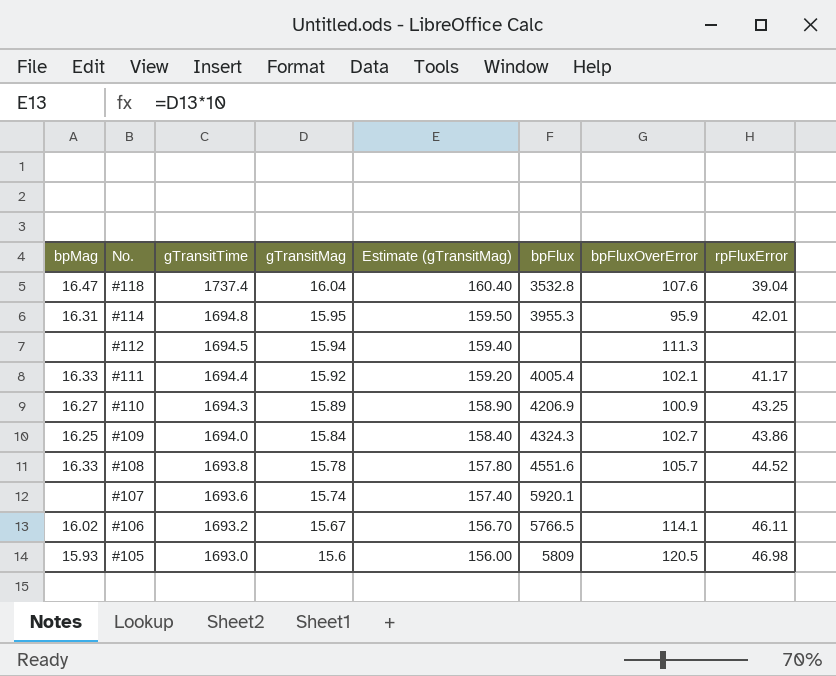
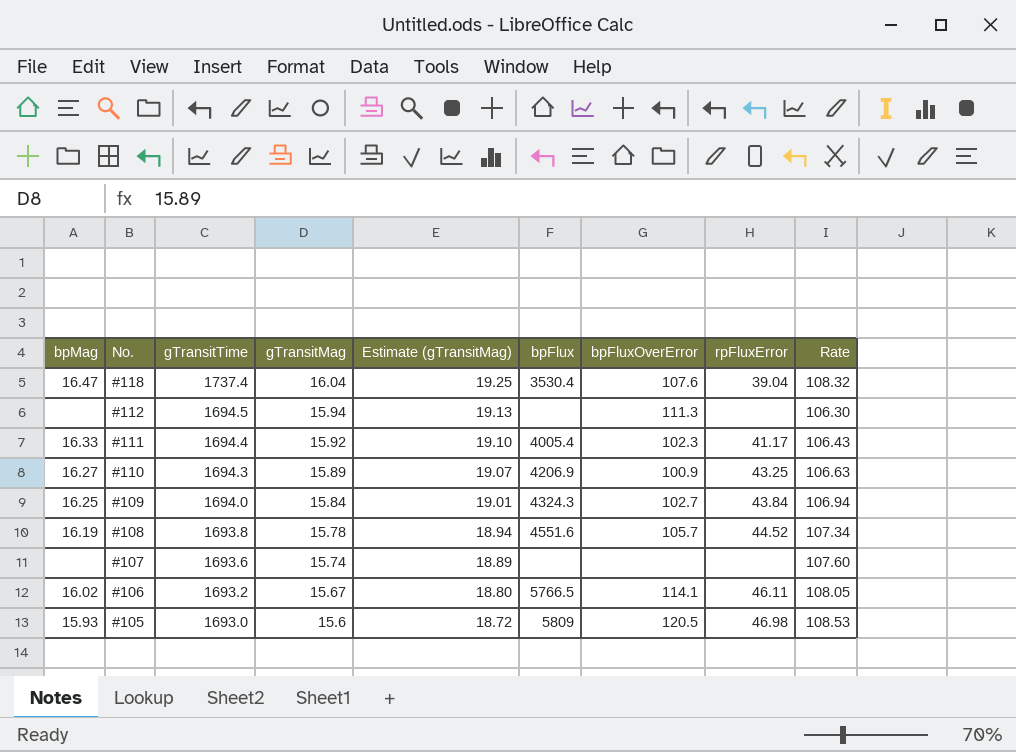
column Estimate (gTransitMag) | formula: [gTransitMag] * 10 -> [gTransitMag] * 1.2
column Rate | formula: none -> [gTransitTime] / [gTransitMag]
row #114: 16.31 | 1694.8 | 15.95 | 159.50 | 3955.3 | 95.9 | 42.01 -> none
#118 | bpFlux: 3532.8 -> 3530.4
#111 | bpFluxOverError: 102.1 -> 102.3
#109 | rpFluxError: 43.86 -> 43.84
#108 | bpMag: 16.33 -> 16.19
#107 | bpFlux: 5920.1 -> none

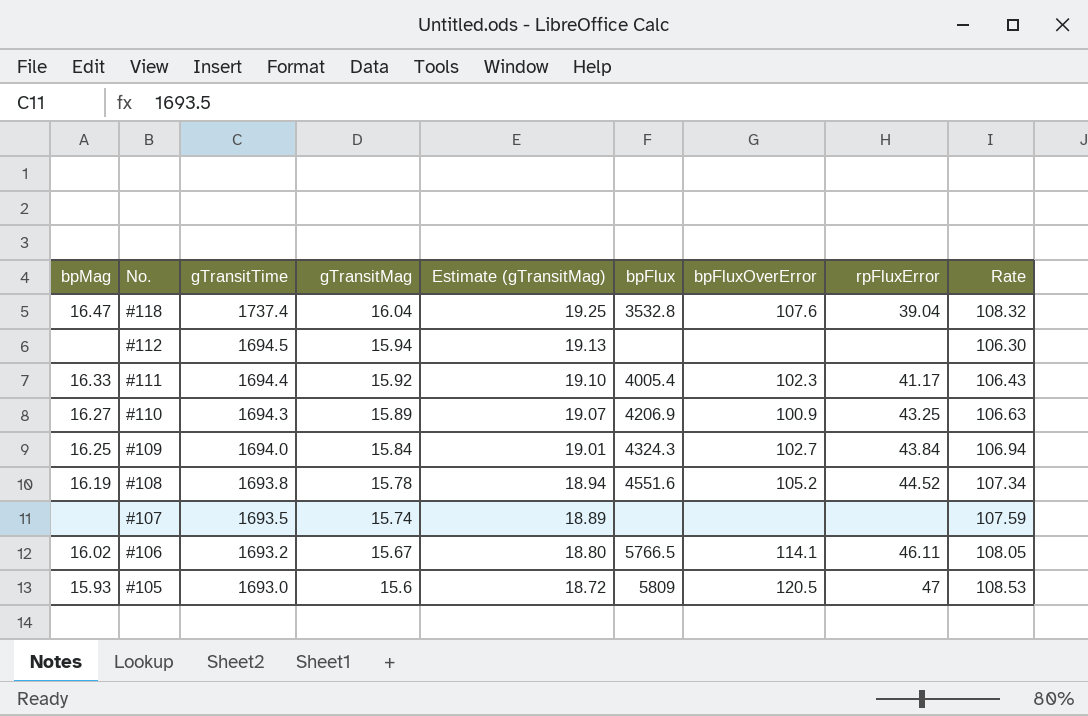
#118 | bpFlux: 3530.4 -> 3532.8
#112 | bpFluxOverError: 111.3 -> none
#108 | bpFluxOverError: 105.7 -> 105.2
#107 | gTransitTime: 1693.6 -> 1693.5
#107 | Rate: 107.60 -> 107.59
#105 | rpFluxError: 46.98 -> 47

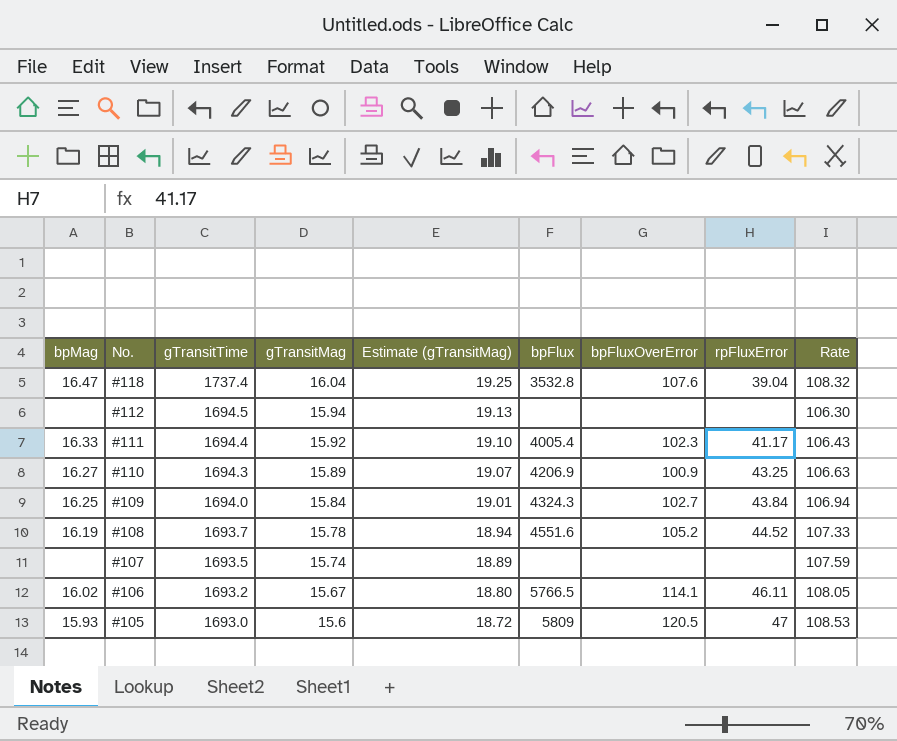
#108 | gTransitTime: 1693.8 -> 1693.7
#108 | Rate: 107.34 -> 107.33

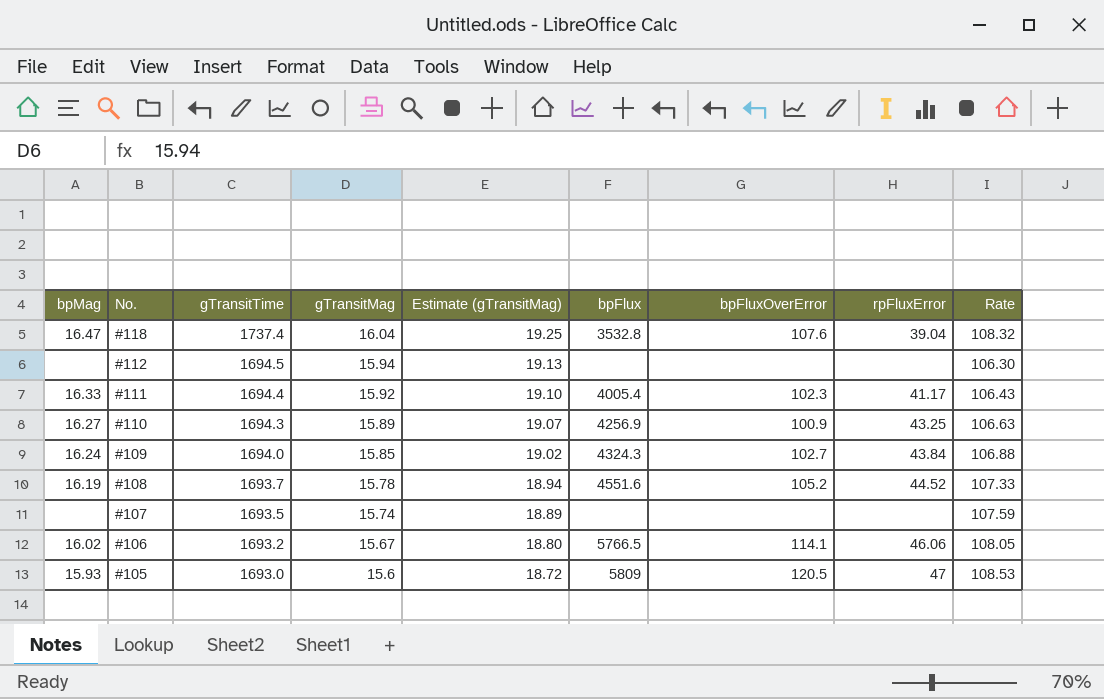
#110 | bpFlux: 4206.9 -> 4256.9
#109 | bpMag: 16.25 -> 16.24
#109 | gTransitMag: 15.84 -> 15.85
#109 | Estimate (gTransitMag): 19.01 -> 19.02
#109 | Rate: 106.94 -> 106.88
#106 | rpFluxError: 46.11 -> 46.06

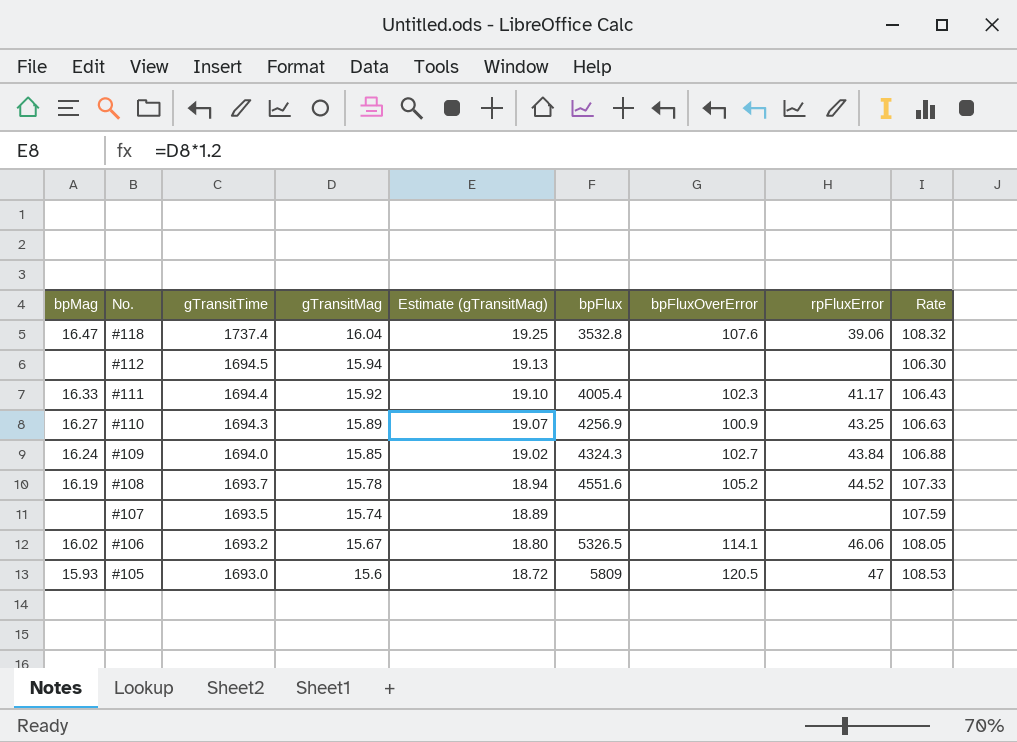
#118 | rpFluxError: 39.04 -> 39.06
#106 | bpFlux: 5766.5 -> 5326.5

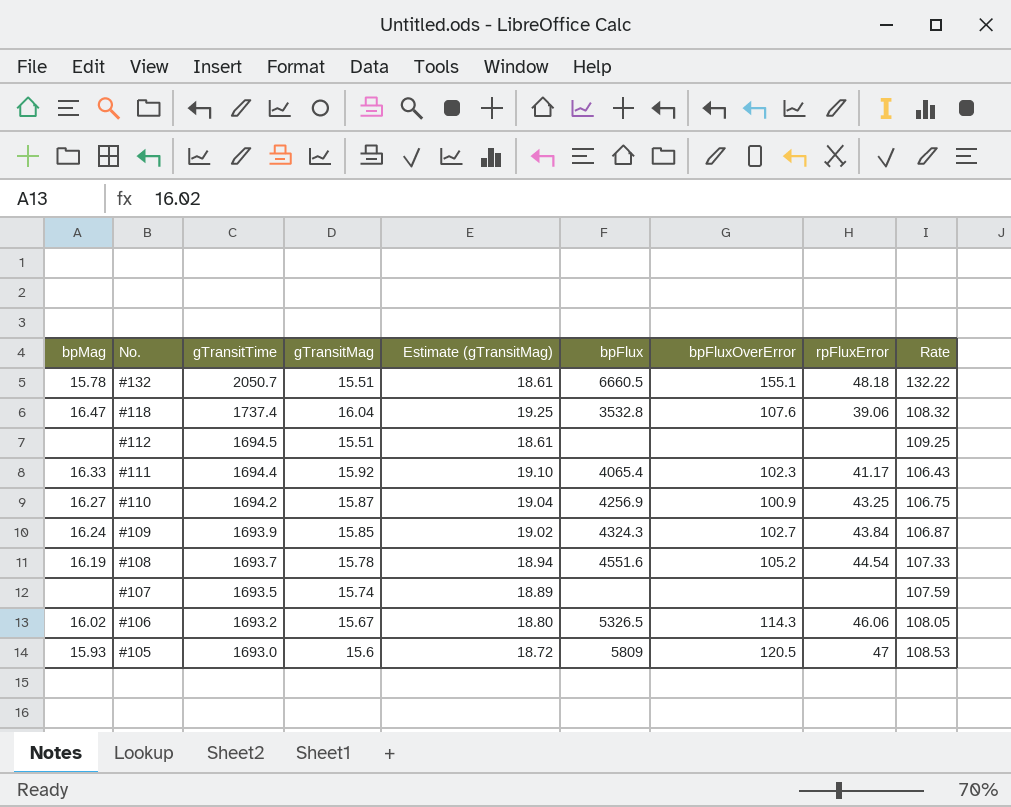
row #132: none -> 15.78 | 2050.7 | 15.51 | 18.61 | 6660.5 | 155.1 | 48.18 | 132.22
#112 | gTransitMag: 15.94 -> 15.51
#112 | Estimate (gTransitMag): 19.13 -> 18.61
#112 | Rate: 106.30 -> 109.25
#111 | bpFlux: 4005.4 -> 4065.4
#110 | gTransitTime: 1694.3 -> 1694.2
#110 | gTransitMag: 15.89 -> 15.87
#110 | Estimate (gTransitMag): 19.07 -> 19.04
#110 | Rate: 106.63 -> 106.75
#109 | gTransitTime: 1694.0 -> 1693.9
#109 | Rate: 106.88 -> 106.87
#108 | rpFluxError: 44.52 -> 44.54
#106 | bpFluxOverError: 114.1 -> 114.3

